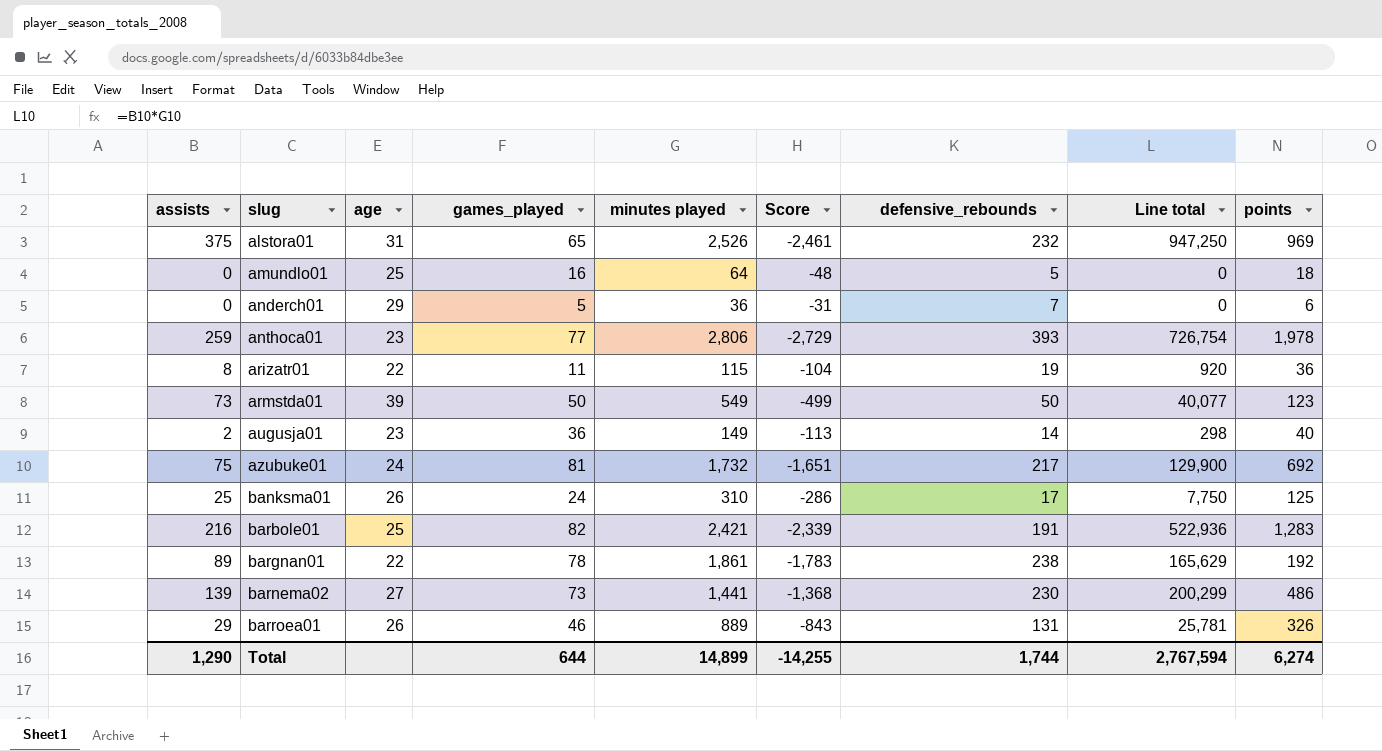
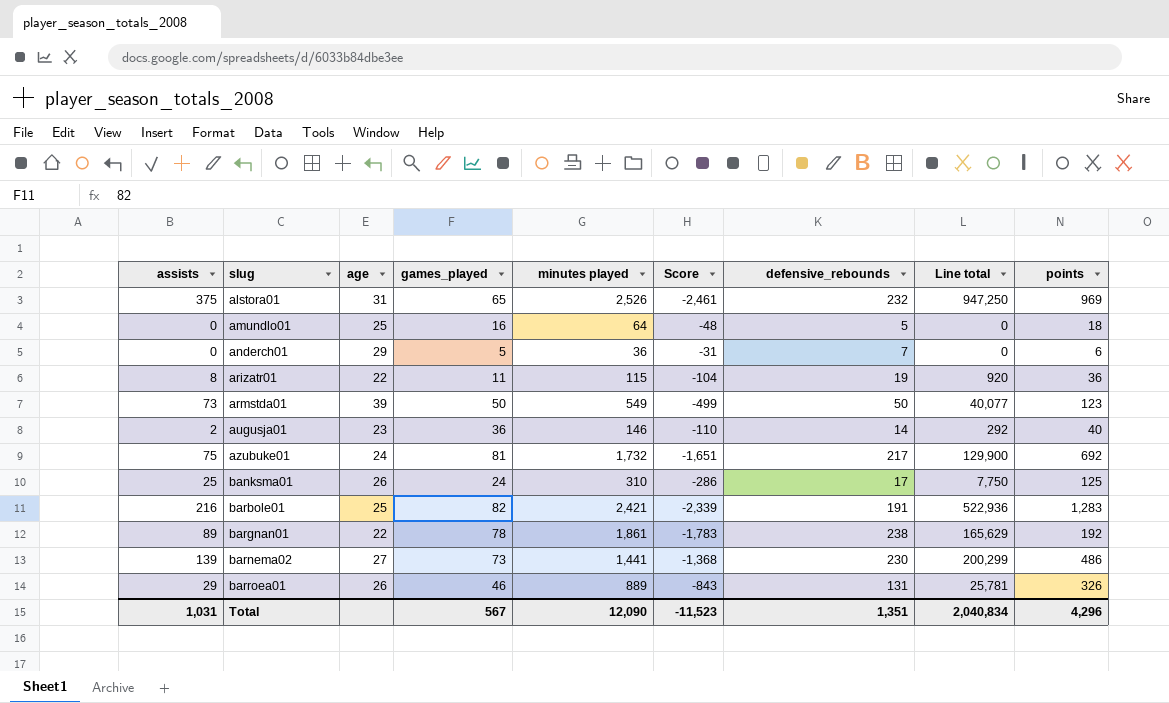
row anthoca01: 259 | 23 | 77 | 2,806 | -2,729 | 393 | 726,754 | 1,978 -> none
augusja01 | minutes played: 149 -> 146
augusja01 | Score: -113 -> -110
augusja01 | Line total: 298 -> 292
Total | assists: 1,290 -> 1,031
Total | games_played: 644 -> 567
Total | minutes played: 14,899 -> 12,090
Total | Score: -14,255 -> -11,523
Total | defensive_rebounds: 1,744 -> 1,351
Total | Line total: 2,767,594 -> 2,040,834
Total | points: 6,274 -> 4,296

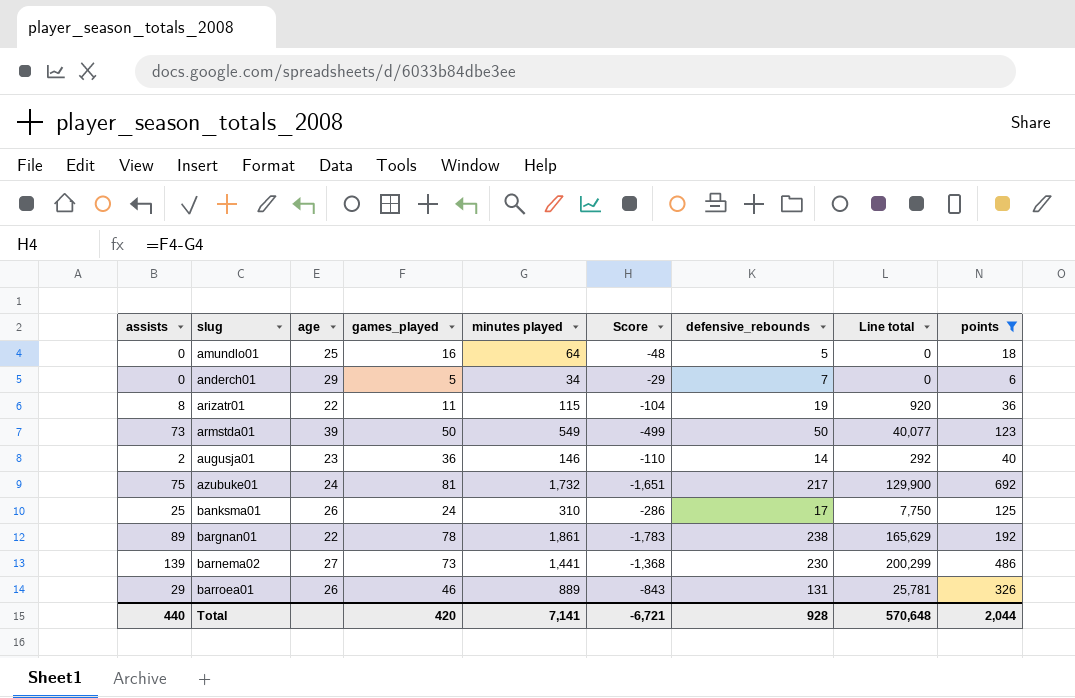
filter: none -> points <= 692
anderch01 | minutes played: 36 -> 34
anderch01 | Score: -31 -> -29
Total | assists: 1,031 -> 440
Total | games_played: 567 -> 420
Total | minutes played: 12,090 -> 7,141
Total | Score: -11,523 -> -6,721
Total | defensive_rebounds: 1,351 -> 928
Total | Line total: 2,040,834 -> 570,648
Total | points: 4,296 -> 2,044

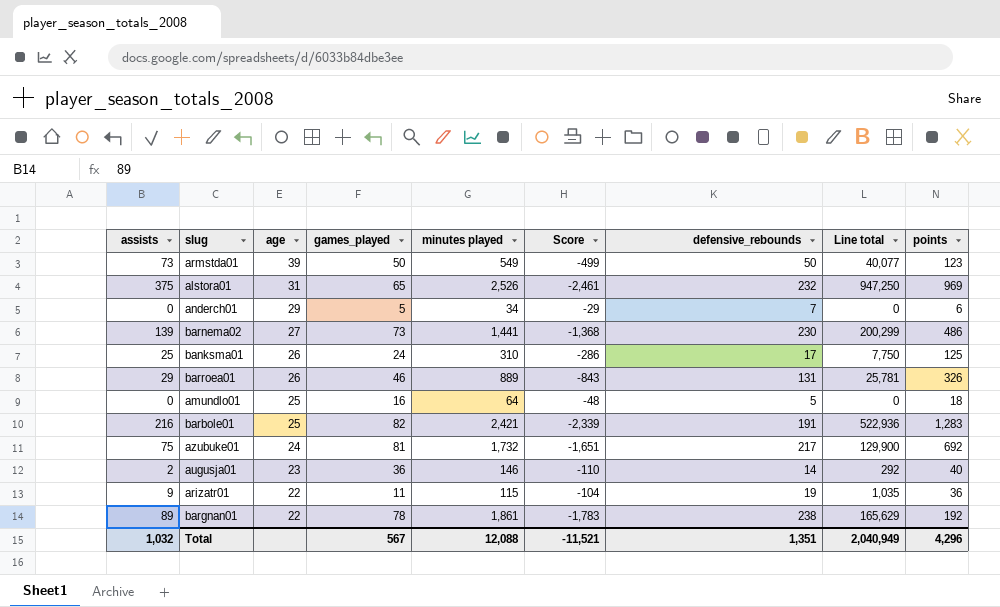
filter: points <= 692 -> none
row order: slug ascending -> age descending
arizatr01 | assists: 8 -> 9
arizatr01 | Line total: 920 -> 1,035
Total | assists: 440 -> 1,032
Total | games_played: 420 -> 567
Total | minutes played: 7,141 -> 12,088
Total | Score: -6,721 -> -11,521
Total | defensive_rebounds: 928 -> 1,351
Total | Line total: 570,648 -> 2,040,949
Total | points: 2,044 -> 4,296

